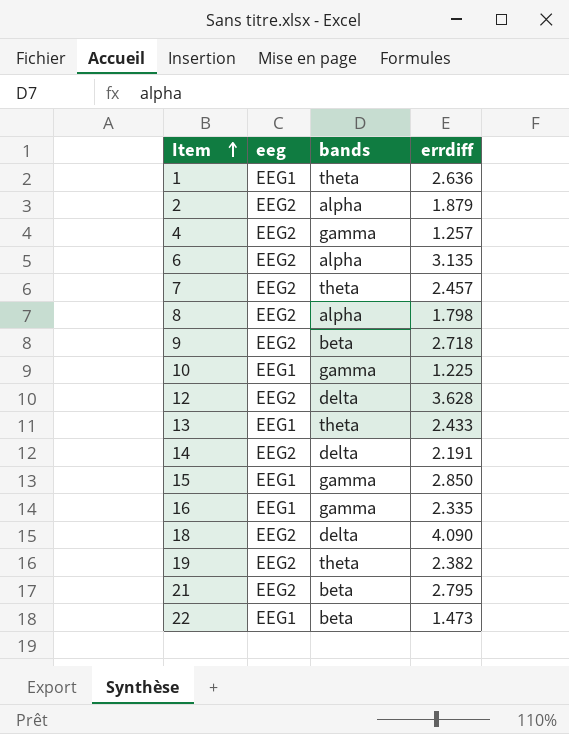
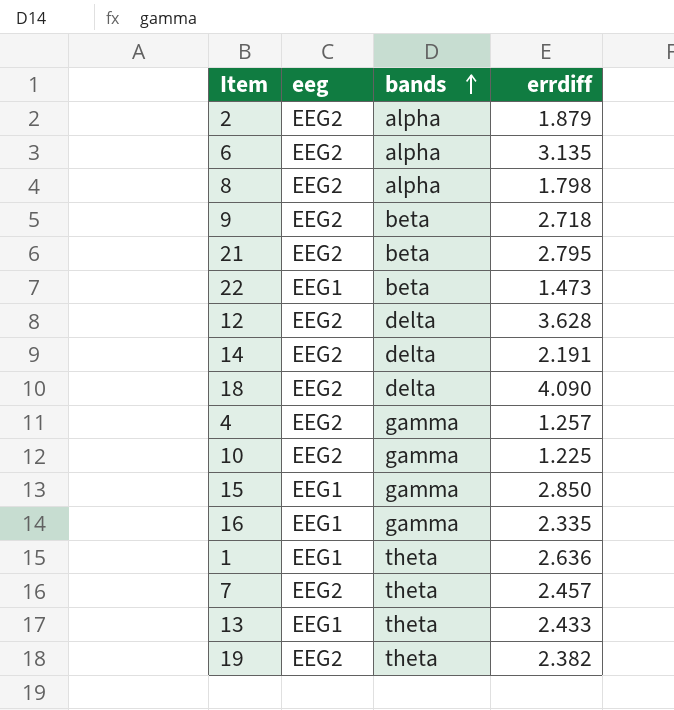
row order: Item ascending -> bands ascending
10 | eeg: EEG1 -> EEG2

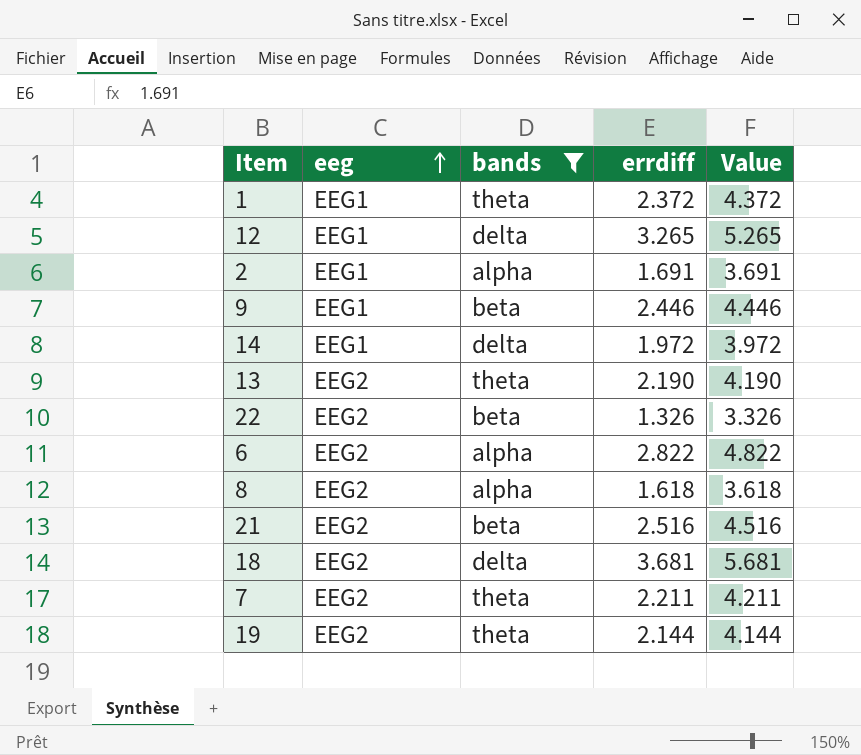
filter: none -> bands != gamma
row order: bands ascending -> eeg ascending
column Value | formula: none -> [errdiff] + 2
1 | errdiff: 2.636 -> 2.372
12 | eeg: EEG2 -> EEG1
12 | errdiff: 3.628 -> 3.265
2 | eeg: EEG2 -> EEG1
2 | errdiff: 1.879 -> 1.691
9 | eeg: EEG2 -> EEG1
9 | errdiff: 2.718 -> 2.446
14 | eeg: EEG2 -> EEG1
14 | errdiff: 2.191 -> 1.972
13 | eeg: EEG1 -> EEG2
13 | errdiff: 2.433 -> 2.190
22 | eeg: EEG1 -> EEG2
22 | errdiff: 1.473 -> 1.326
6 | errdiff: 3.135 -> 2.822
8 | errdiff: 1.798 -> 1.618
21 | errdiff: 2.795 -> 2.516
18 | errdiff: 4.090 -> 3.681
7 | errdiff: 2.457 -> 2.211
19 | errdiff: 2.382 -> 2.144

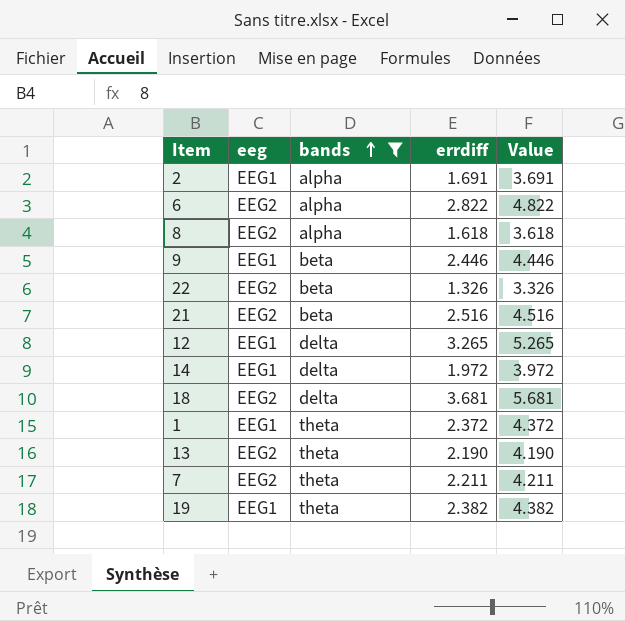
row order: eeg ascending -> bands ascending
19 | eeg: EEG2 -> EEG1
19 | errdiff: 2.144 -> 2.382
19 | Value: 4.144 -> 4.382

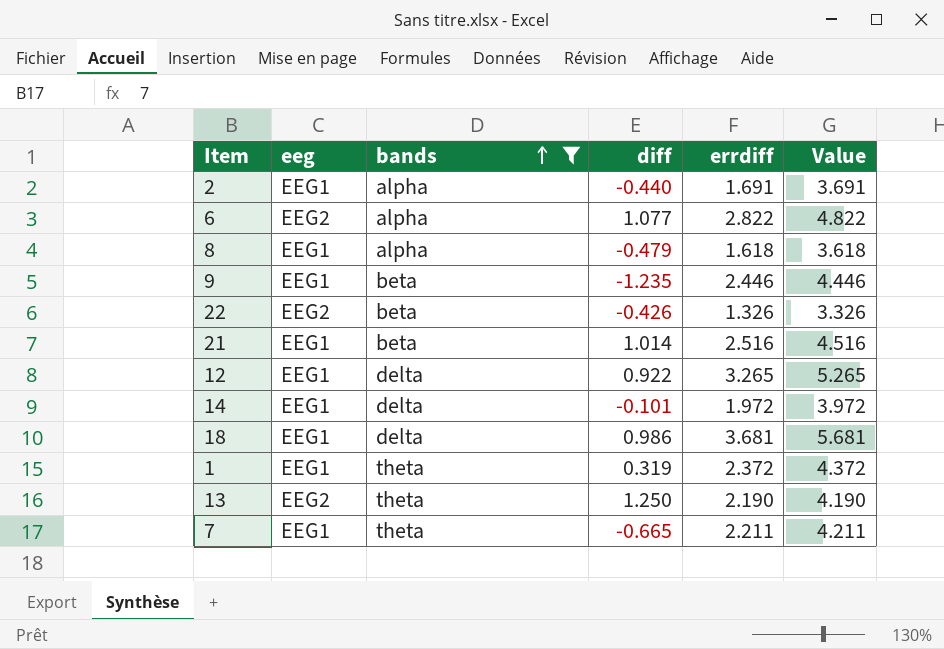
column diff | position: none -> 4
row 19: EEG1 | theta | 2.382 | 4.382 -> none
8 | eeg: EEG2 -> EEG1
21 | eeg: EEG2 -> EEG1
18 | eeg: EEG2 -> EEG1
7 | eeg: EEG2 -> EEG1

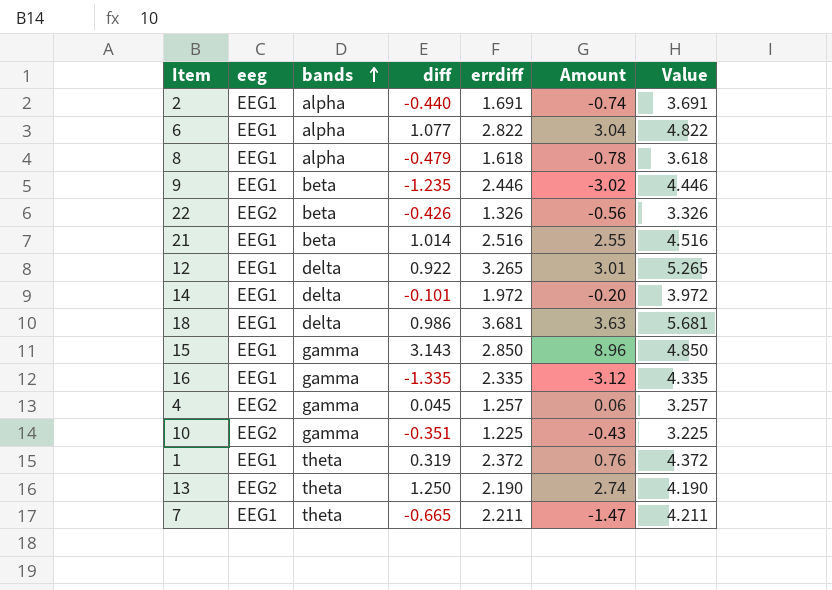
filter: bands != gamma -> none
column Amount | formula: none -> [diff] * [errdiff]
6 | eeg: EEG2 -> EEG1

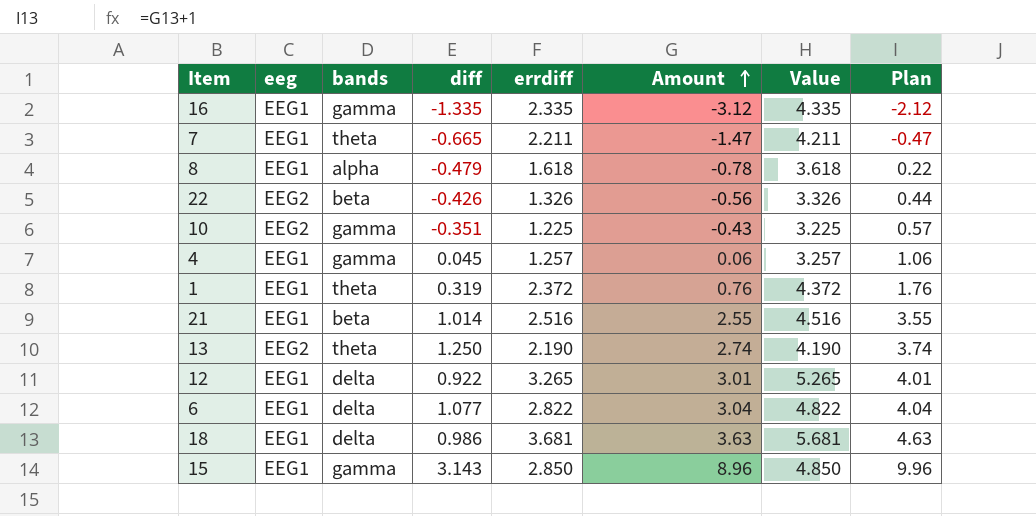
row order: bands ascending -> Amount ascending
column Plan | formula: none -> [Amount] + 1
row 2: EEG1 | alpha | -0.440 | 1.691 | -0.74 | 3.691 -> none
row 9: EEG1 | beta | -1.235 | 2.446 | -3.02 | 4.446 -> none
row 14: EEG1 | delta | -0.101 | 1.972 | -0.20 | 3.972 -> none
4 | eeg: EEG2 -> EEG1
6 | bands: alpha -> delta

